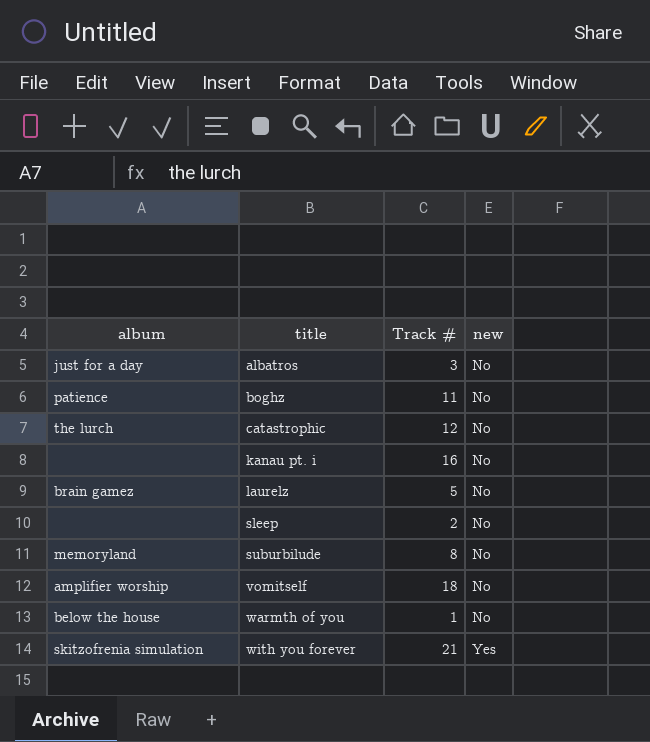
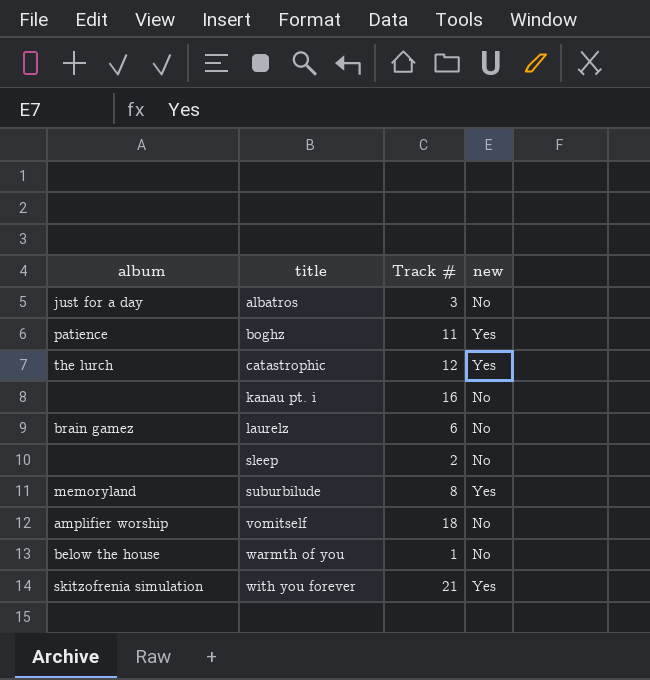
boghz | new: No -> Yes
catastrophic | new: No -> Yes
laurelz | Track #: 5 -> 6
suburbilude | new: No -> Yes

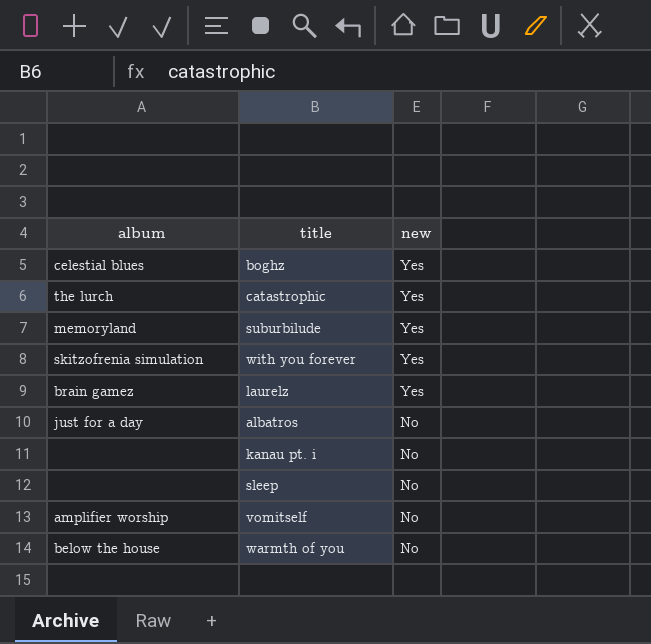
row order: title ascending -> new descending
column Track # | position: 3 -> none
boghz | album: patience -> celestial blues
laurelz | new: No -> Yes

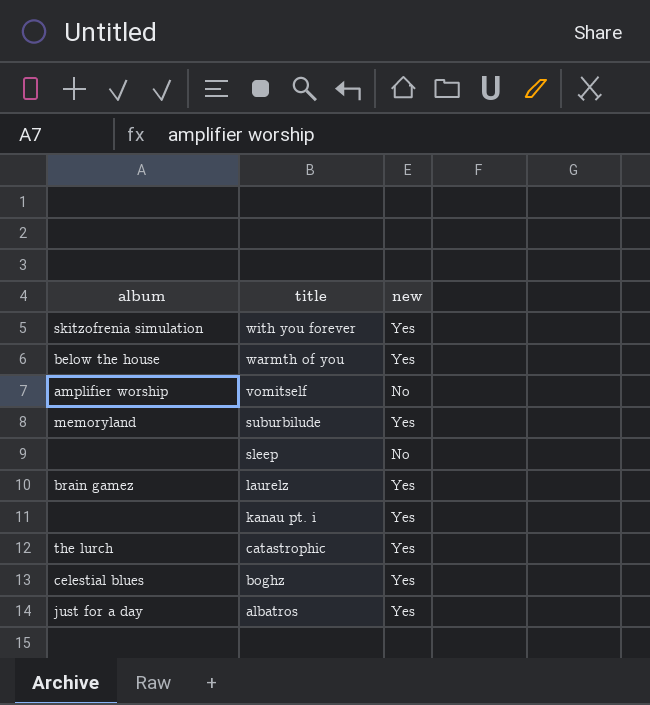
row order: new descending -> title descending
warmth of you | new: No -> Yes
kanau pt. i | new: No -> Yes
albatros | new: No -> Yes

